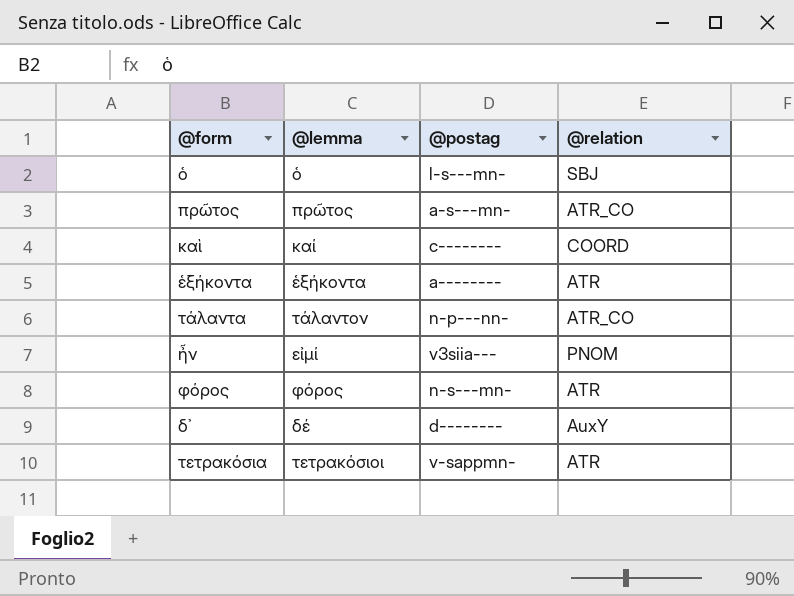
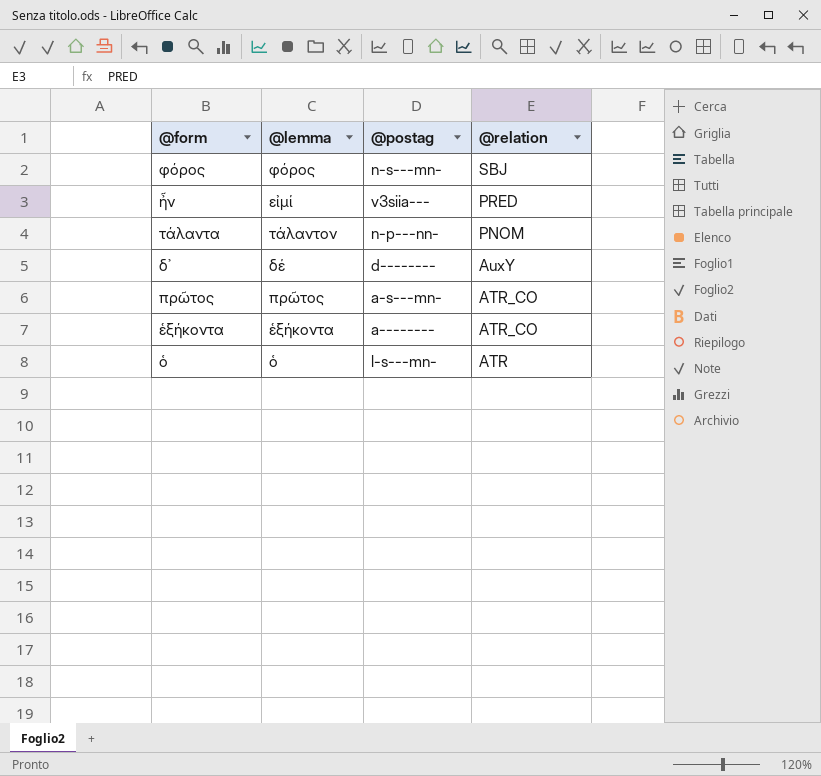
row order: none -> @relation descending
row καὶ: καί | c-------- | COORD -> none
row τετρακόσια: τετρακόσιοι | v-sappmn- | ATR -> none
φόρος | @relation: ATR -> SBJ
ἦν | @relation: PNOM -> PRED
τάλαντα | @relation: ATR_CO -> PNOM
ἑξήκοντα | @relation: ATR -> ATR_CO
ὁ | @relation: SBJ -> ATR

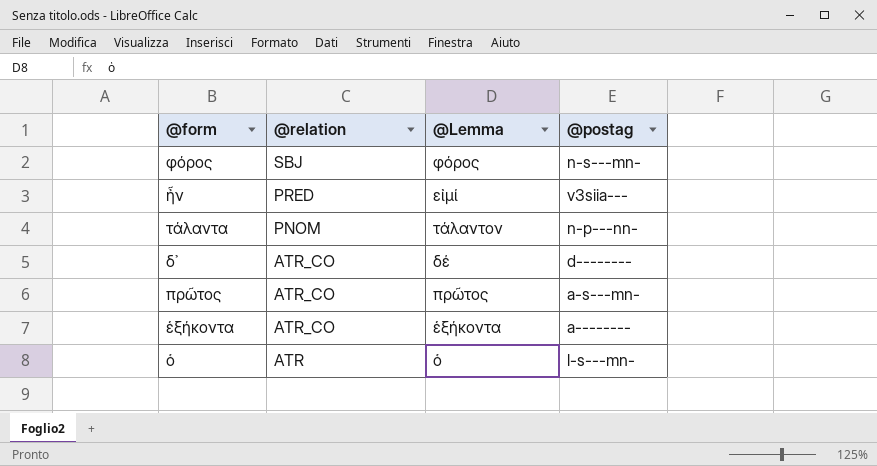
column @relation | position: 4 -> 2
column name: @lemma -> @Lemma
δ᾽ | @relation: AuxY -> ATR_CO

